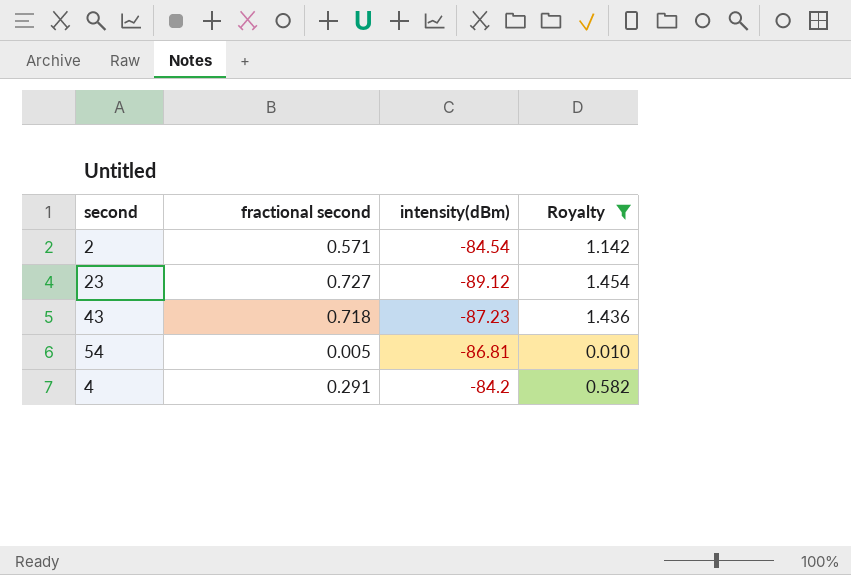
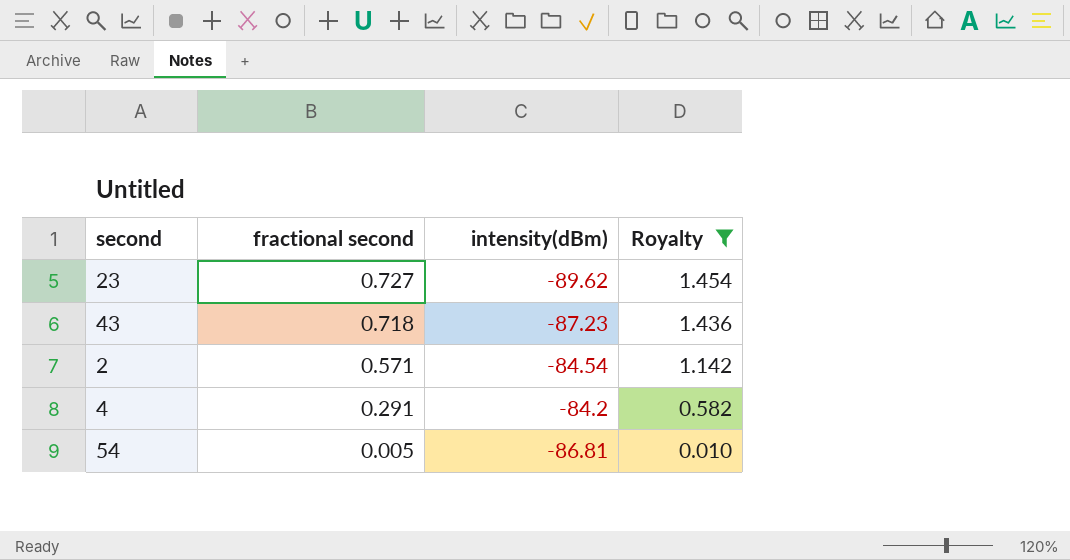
row order: none -> fractional second descending
23 | intensity(dBm): -89.12 -> -89.62

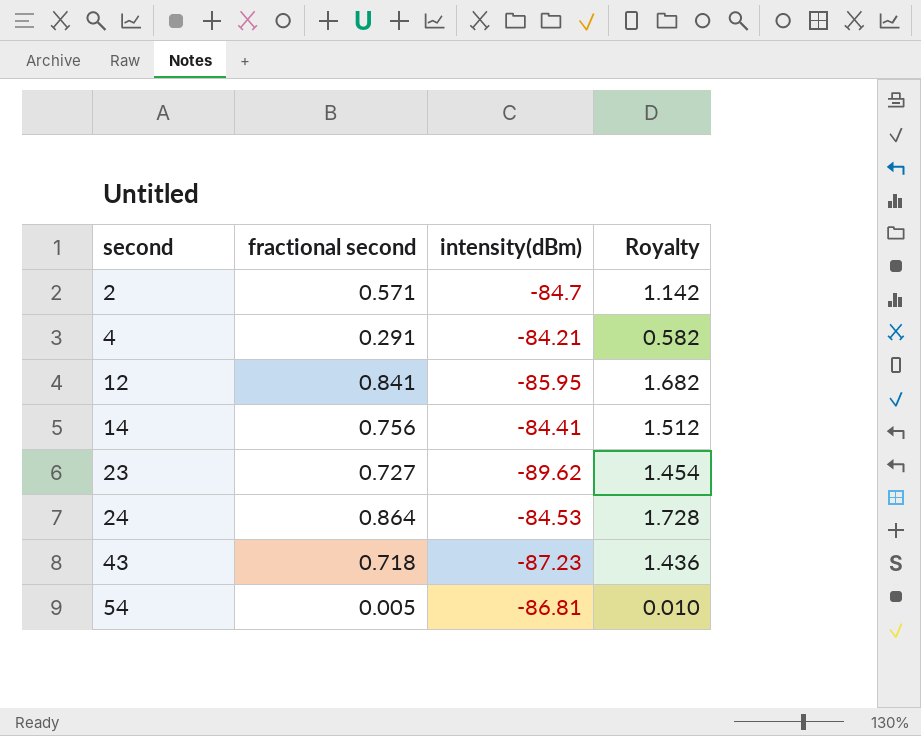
filter: Royalty <= 1.454 -> none
row order: fractional second descending -> second ascending
2 | intensity(dBm): -84.54 -> -84.7
4 | intensity(dBm): -84.2 -> -84.21

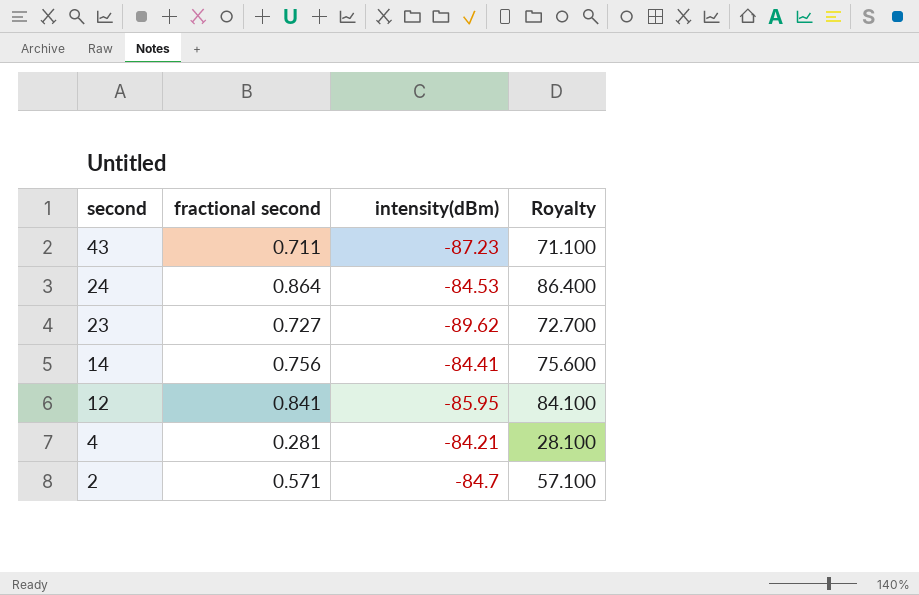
row order: second ascending -> second descending
column Royalty | formula: [fractional second] * 2 -> [fractional second] * 100
row 54: 0.005 | -86.81 | 0.010 -> none
43 | fractional second: 0.718 -> 0.711
4 | fractional second: 0.291 -> 0.281

